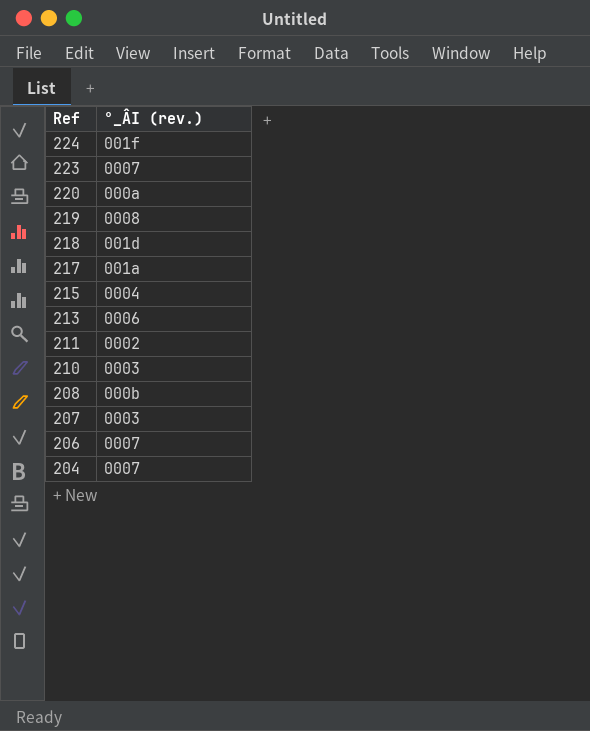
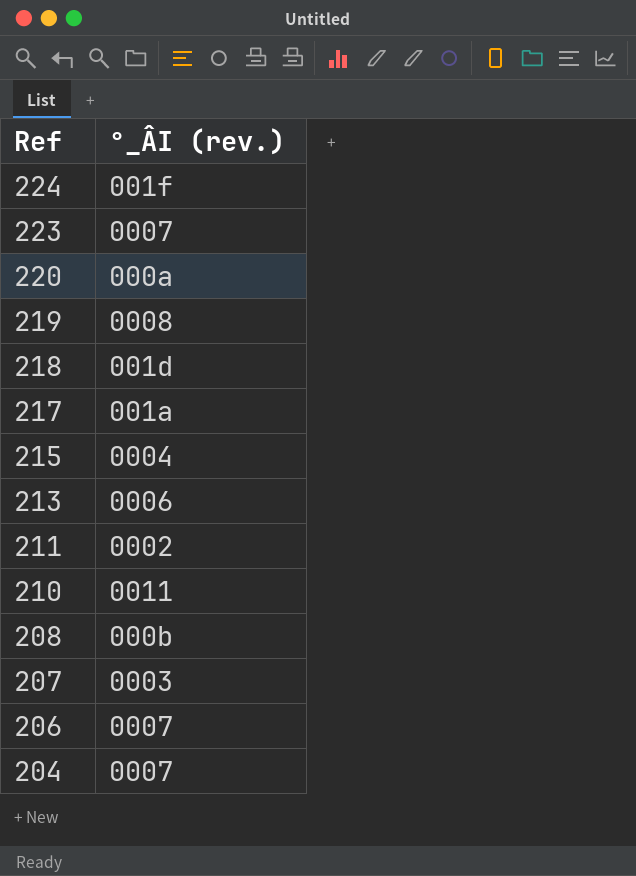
210 | °_ÂI (rev.): 0003 -> 0011

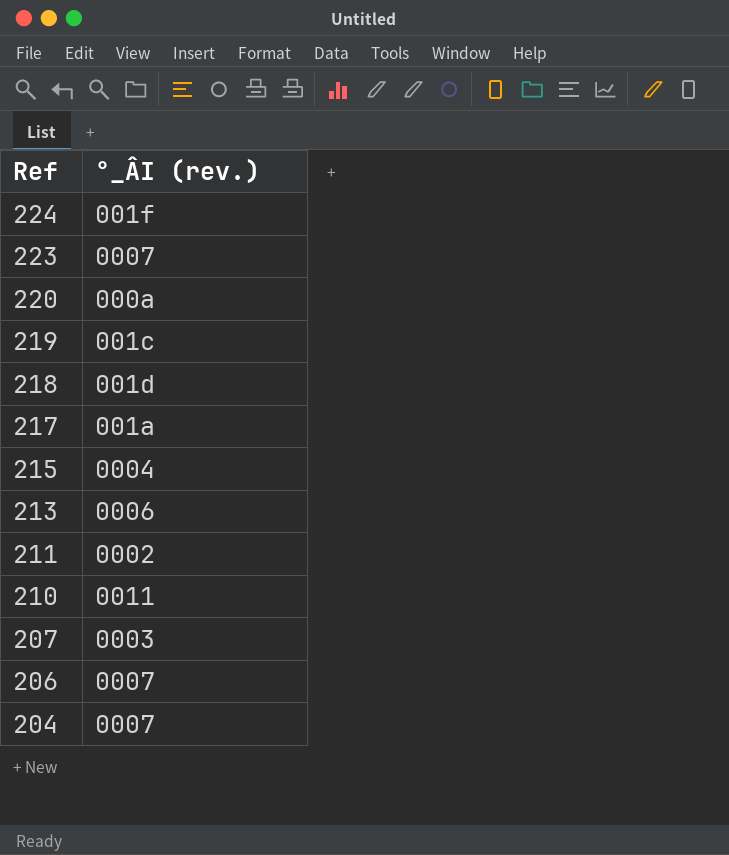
row 208: 000b -> none
219 | °_ÂI (rev.): 0008 -> 001c

